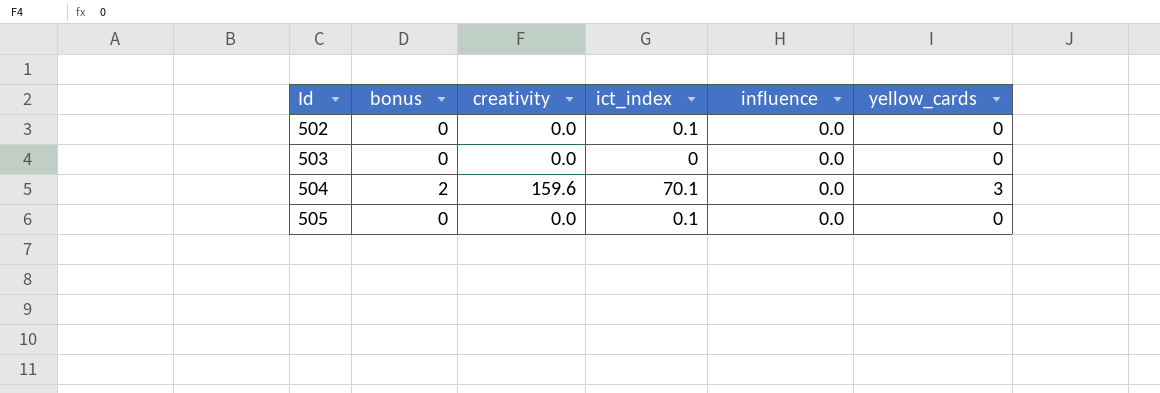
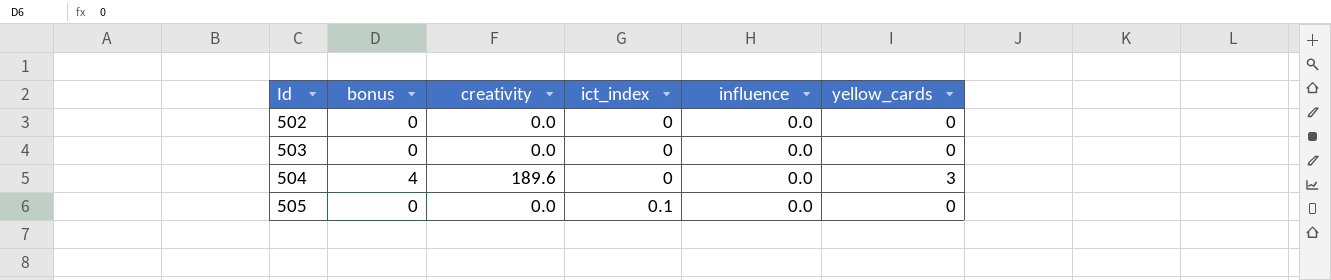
502 | ict_index: 0.1 -> 0
504 | bonus: 2 -> 4
504 | creativity: 159.6 -> 189.6
504 | ict_index: 70.1 -> 0

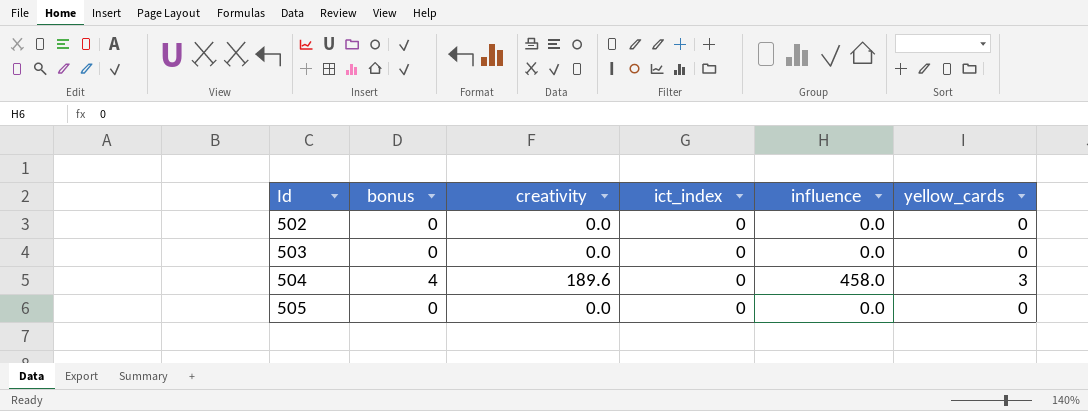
504 | influence: 0.0 -> 458.0
505 | ict_index: 0.1 -> 0

